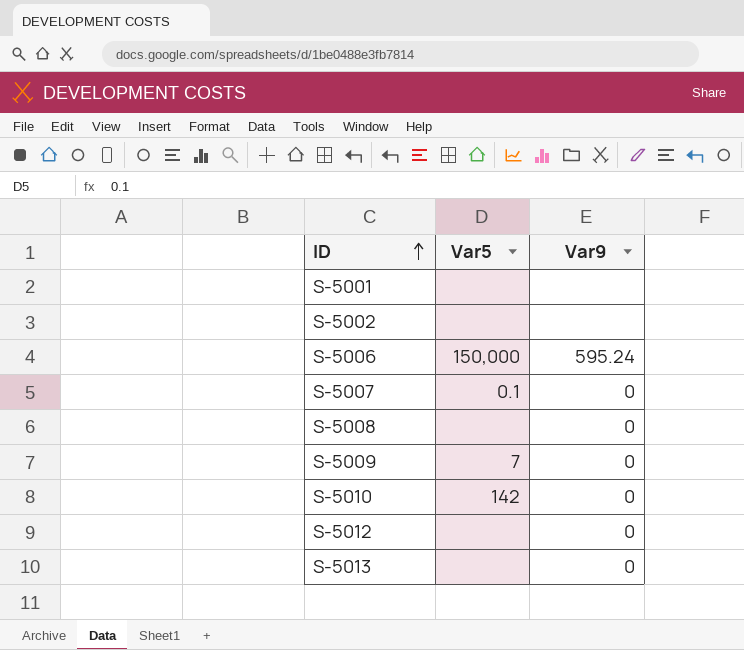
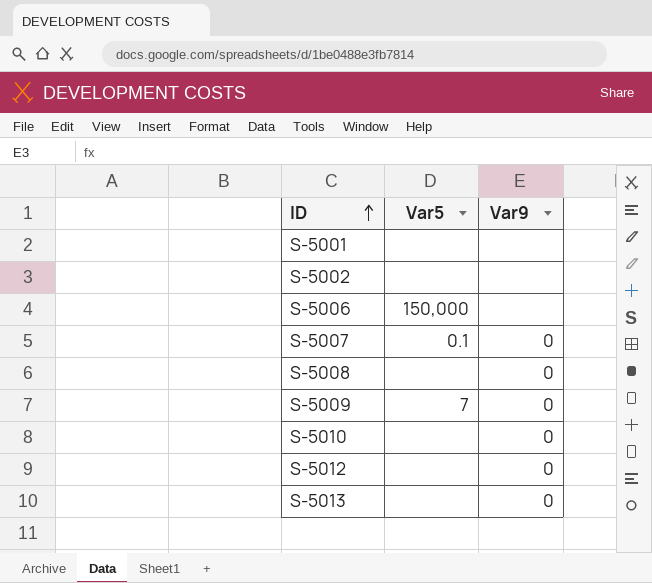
S-5006 | Var9: 595.24 -> none
S-5010 | Var5: 142 -> none

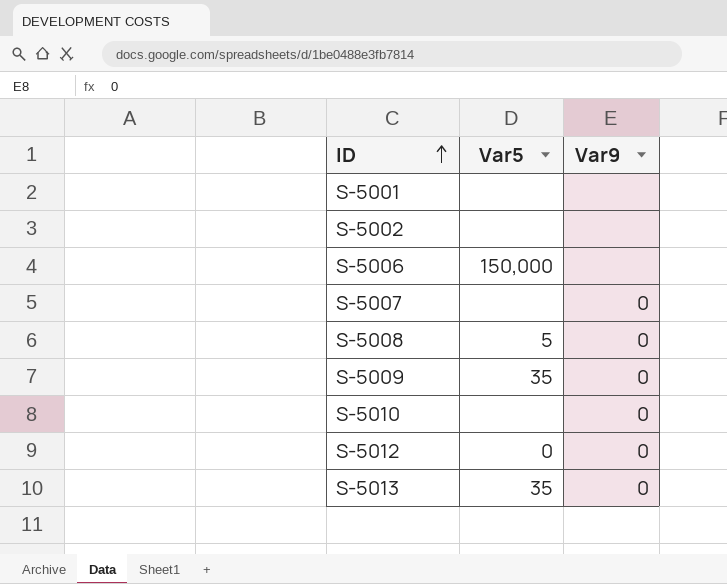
S-5007 | Var5: 0.1 -> none
S-5008 | Var5: none -> 5
S-5009 | Var5: 7 -> 35
S-5012 | Var5: none -> 0
S-5013 | Var5: none -> 35

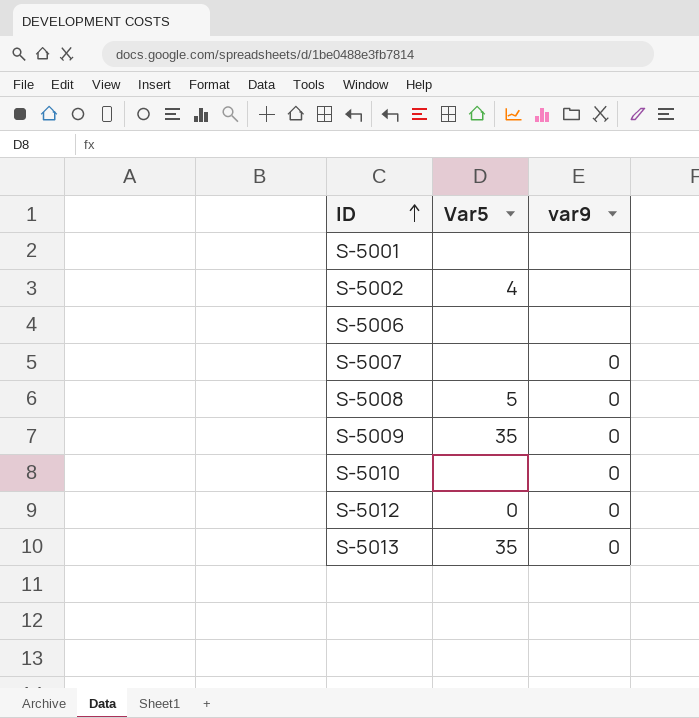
column name: Var9 -> var9
S-5002 | Var5: none -> 4
S-5006 | Var5: 150,000 -> none

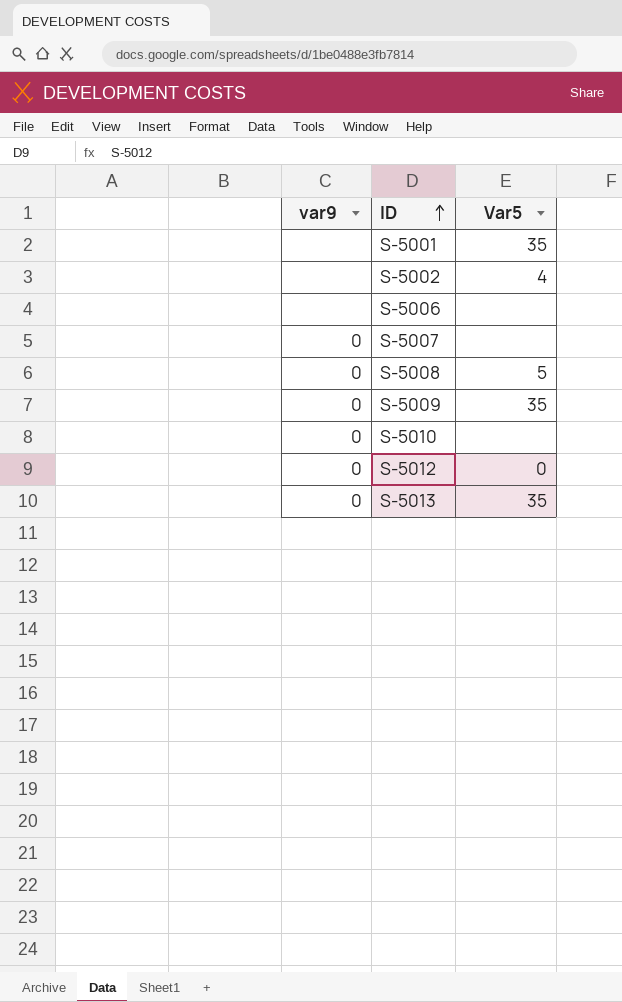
column var9 | position: 3 -> 1
S-5001 | Var5: none -> 35

